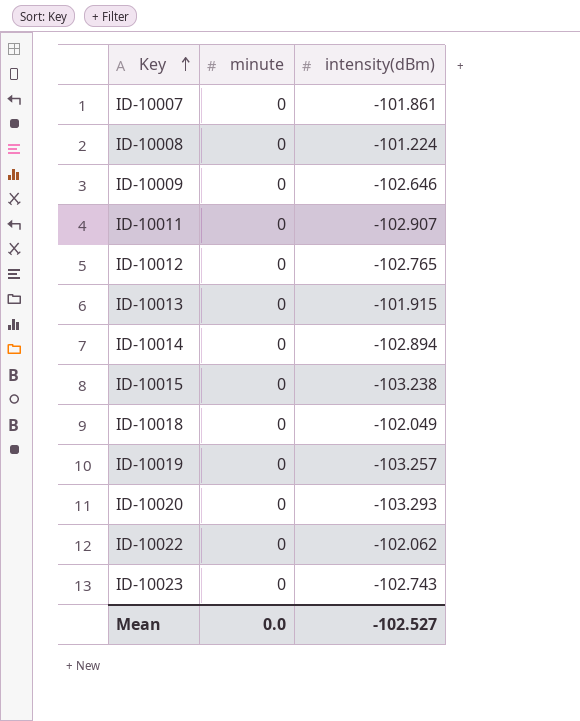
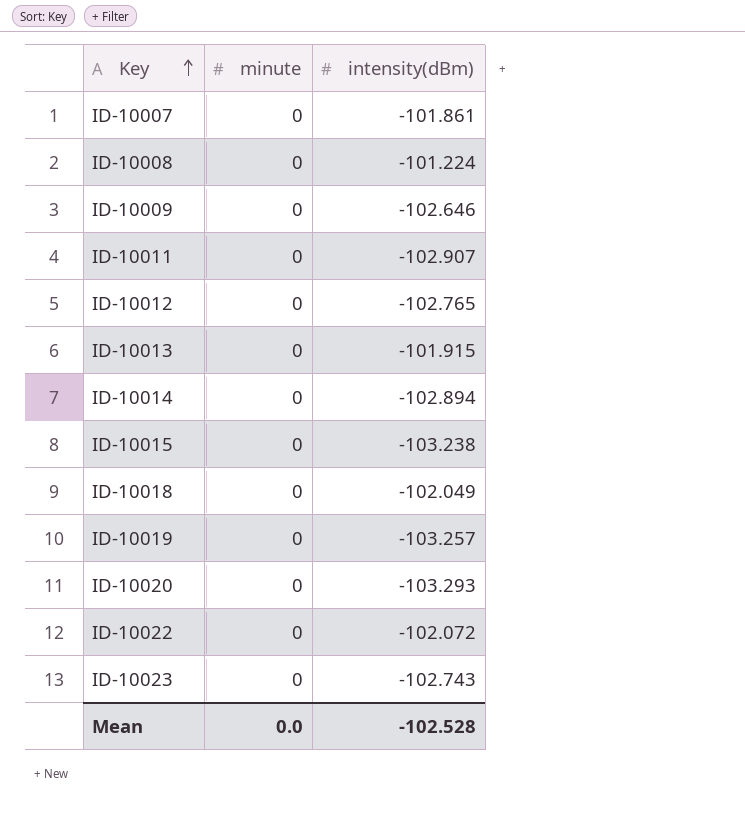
ID-10022 | intensity(dBm): -102.062 -> -102.072
Mean | intensity(dBm): -102.527 -> -102.528

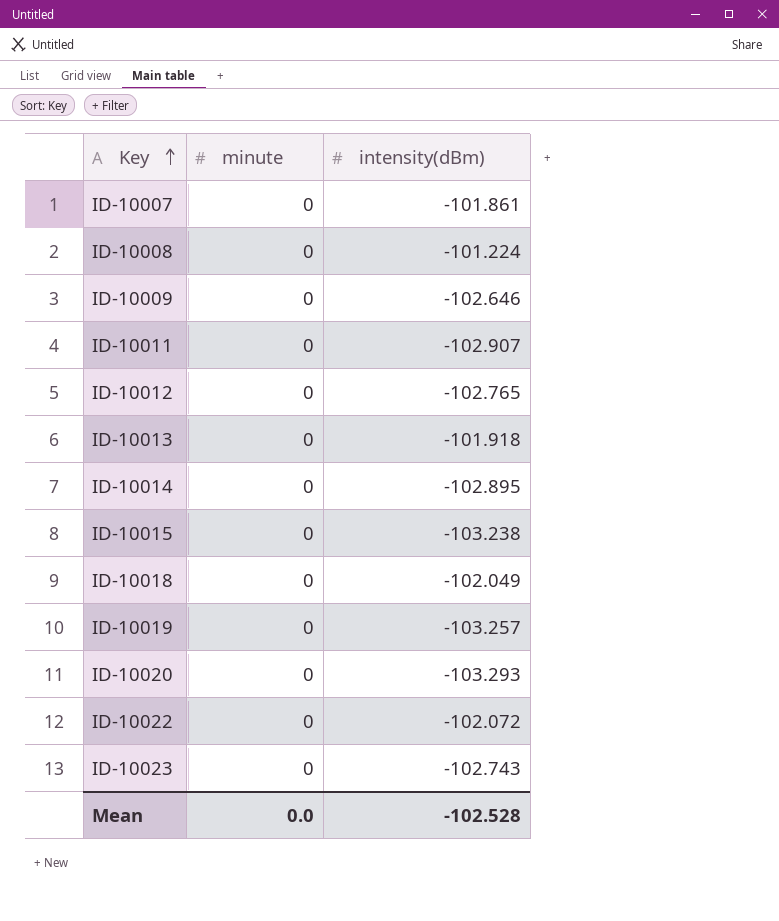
ID-10013 | intensity(dBm): -101.915 -> -101.918
ID-10014 | intensity(dBm): -102.894 -> -102.895

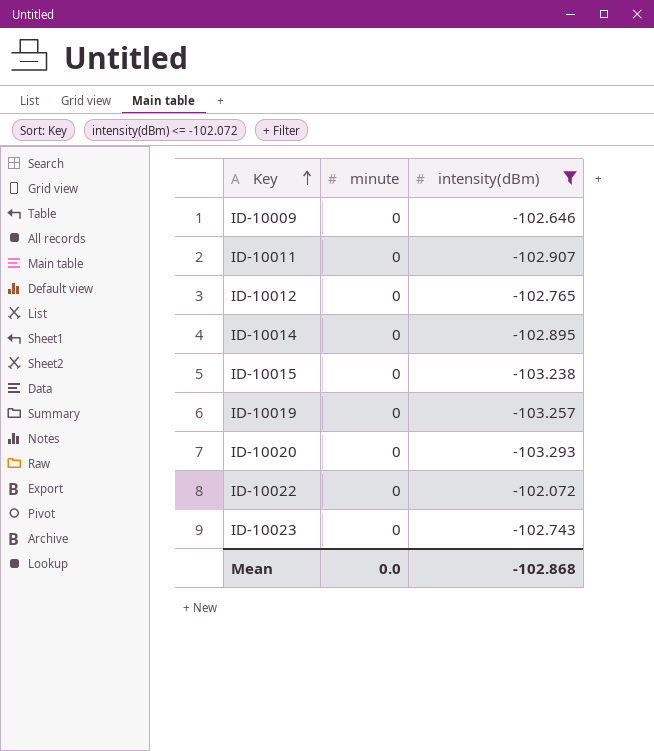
filter: none -> intensity(dBm) <= -102.072
Mean | intensity(dBm): -102.528 -> -102.868

